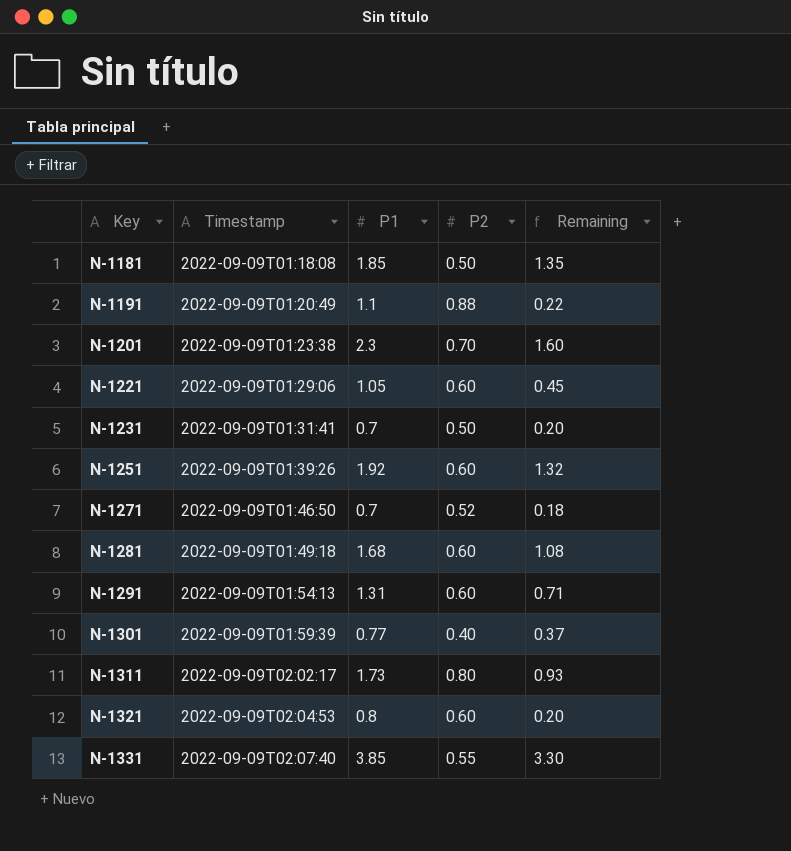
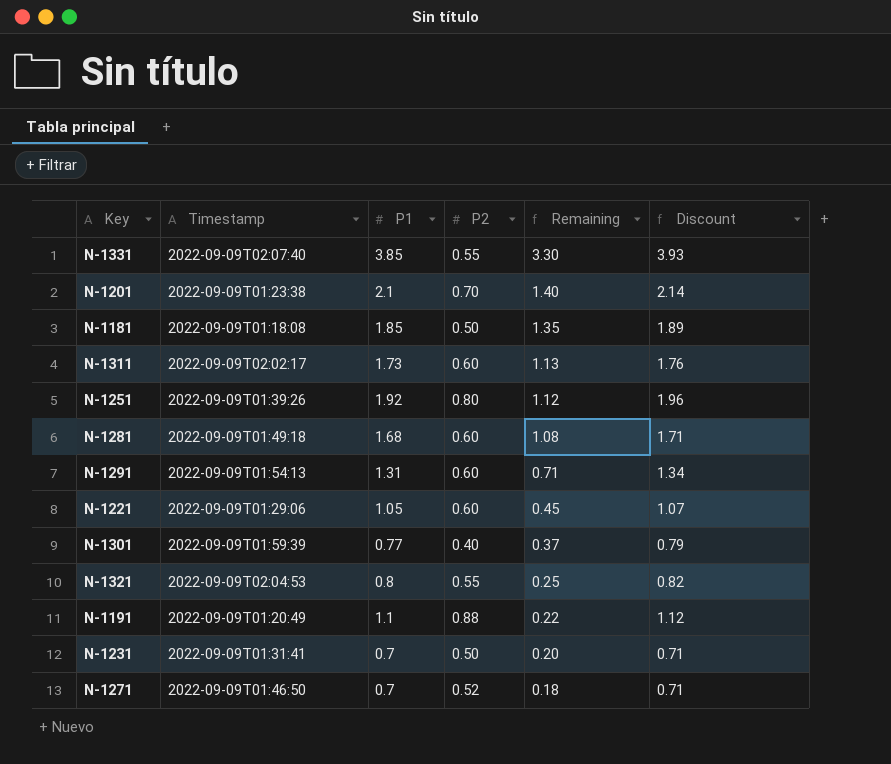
row order: Key ascending -> Remaining descending
column Discount | formula: none -> [P1] * 1.02
N-1201 | P1: 2.3 -> 2.1
N-1201 | Remaining: 1.60 -> 1.40
N-1311 | P2: 0.80 -> 0.60
N-1311 | Remaining: 0.93 -> 1.13
N-1251 | P2: 0.60 -> 0.80
N-1251 | Remaining: 1.32 -> 1.12
N-1321 | P2: 0.60 -> 0.55
N-1321 | Remaining: 0.20 -> 0.25

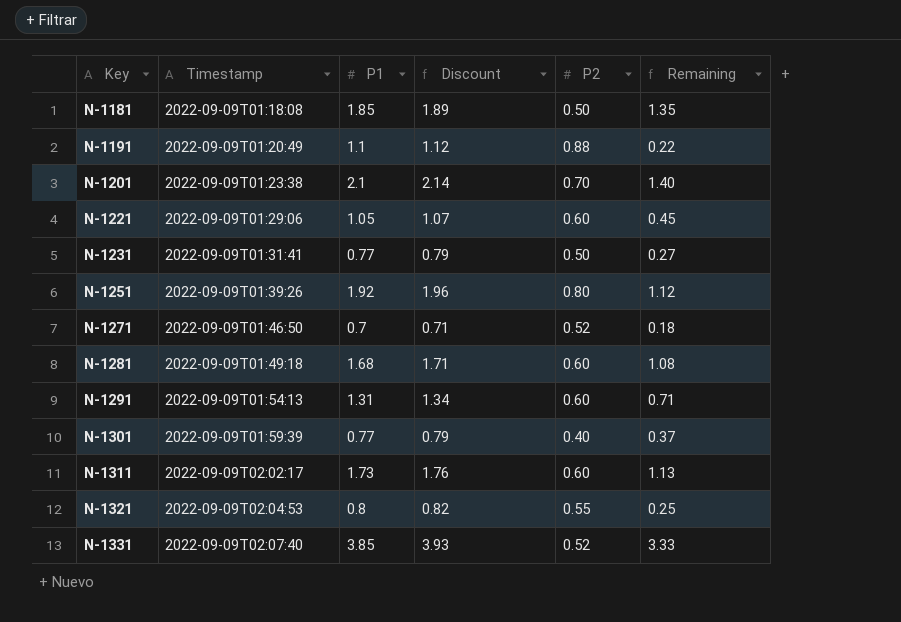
row order: Remaining descending -> Key ascending
column Discount | position: 6 -> 4
N-1231 | P1: 0.7 -> 0.77
N-1231 | Discount: 0.71 -> 0.79
N-1231 | Remaining: 0.20 -> 0.27
N-1331 | P2: 0.55 -> 0.52
N-1331 | Remaining: 3.30 -> 3.33

